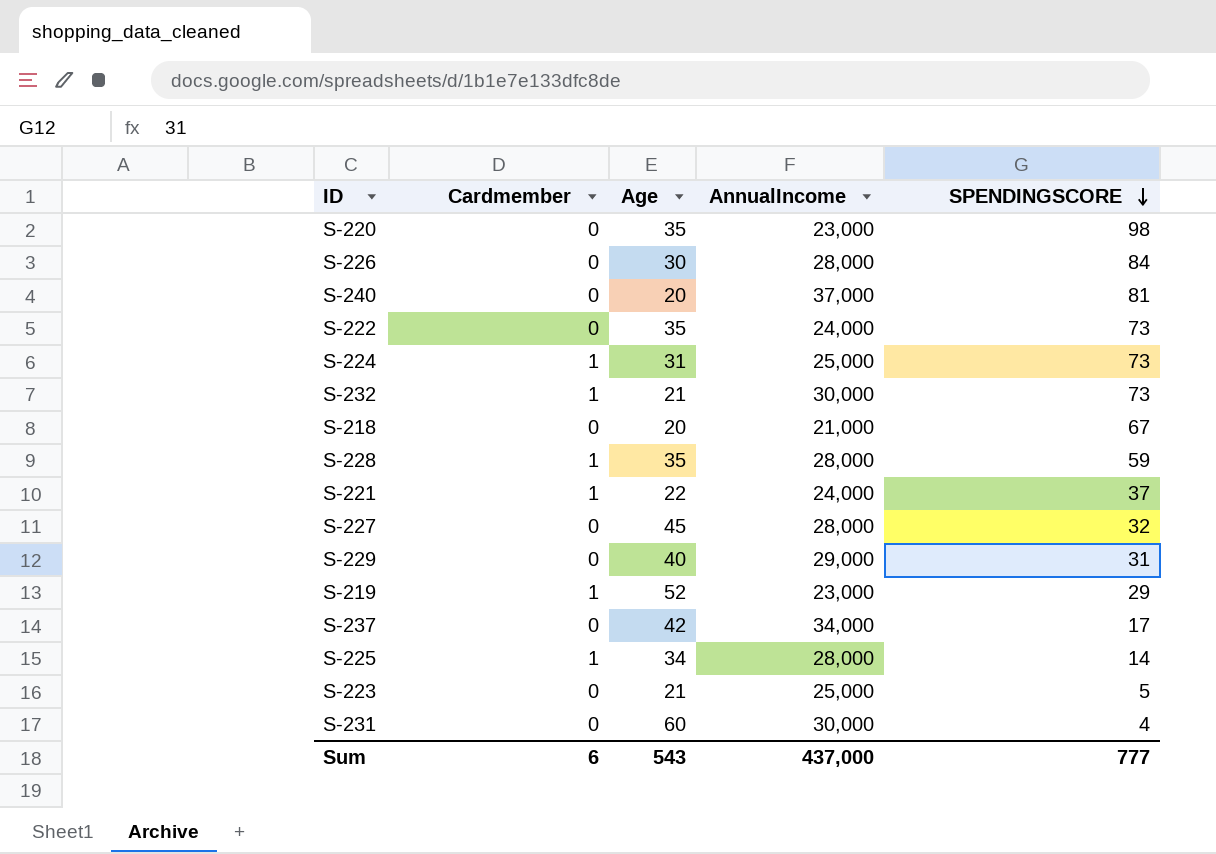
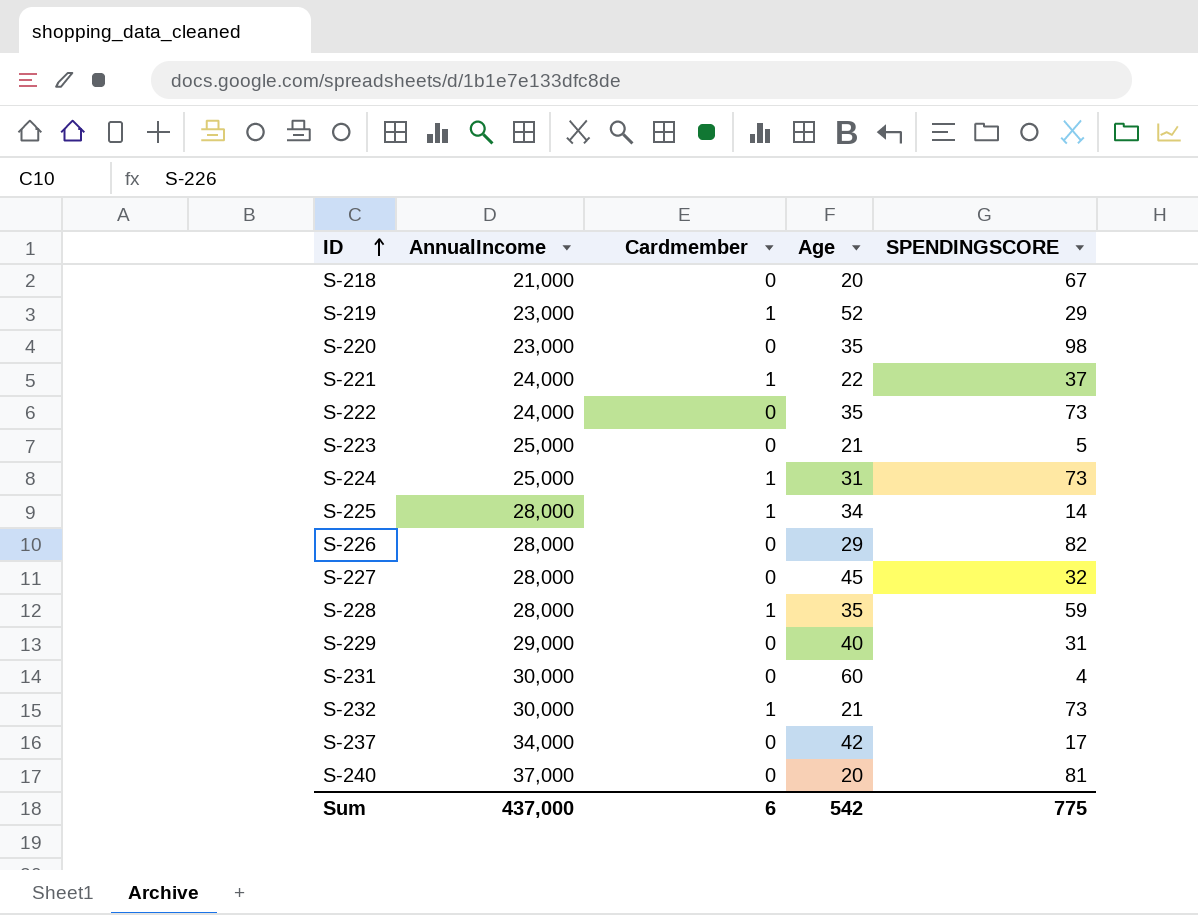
row order: SPENDINGSCORE descending -> ID ascending
column AnnualIncome | position: 4 -> 2
S-226 | Age: 30 -> 29
S-226 | SPENDINGSCORE: 84 -> 82
Sum | Age: 543 -> 542
Sum | SPENDINGSCORE: 777 -> 775

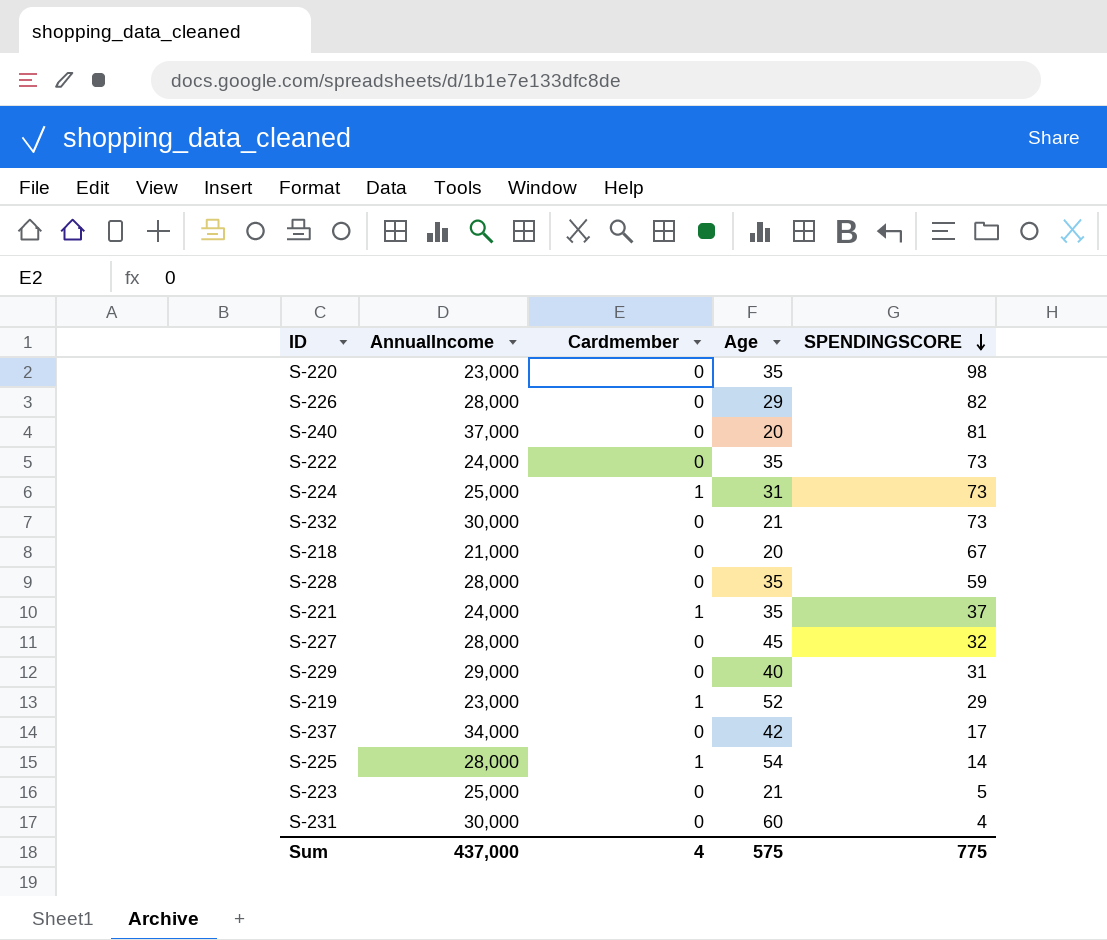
row order: ID ascending -> SPENDINGSCORE descending
S-232 | Cardmember: 1 -> 0
S-228 | Cardmember: 1 -> 0
S-221 | Age: 22 -> 35
S-225 | Age: 34 -> 54
Sum | Cardmember: 6 -> 4
Sum | Age: 542 -> 575

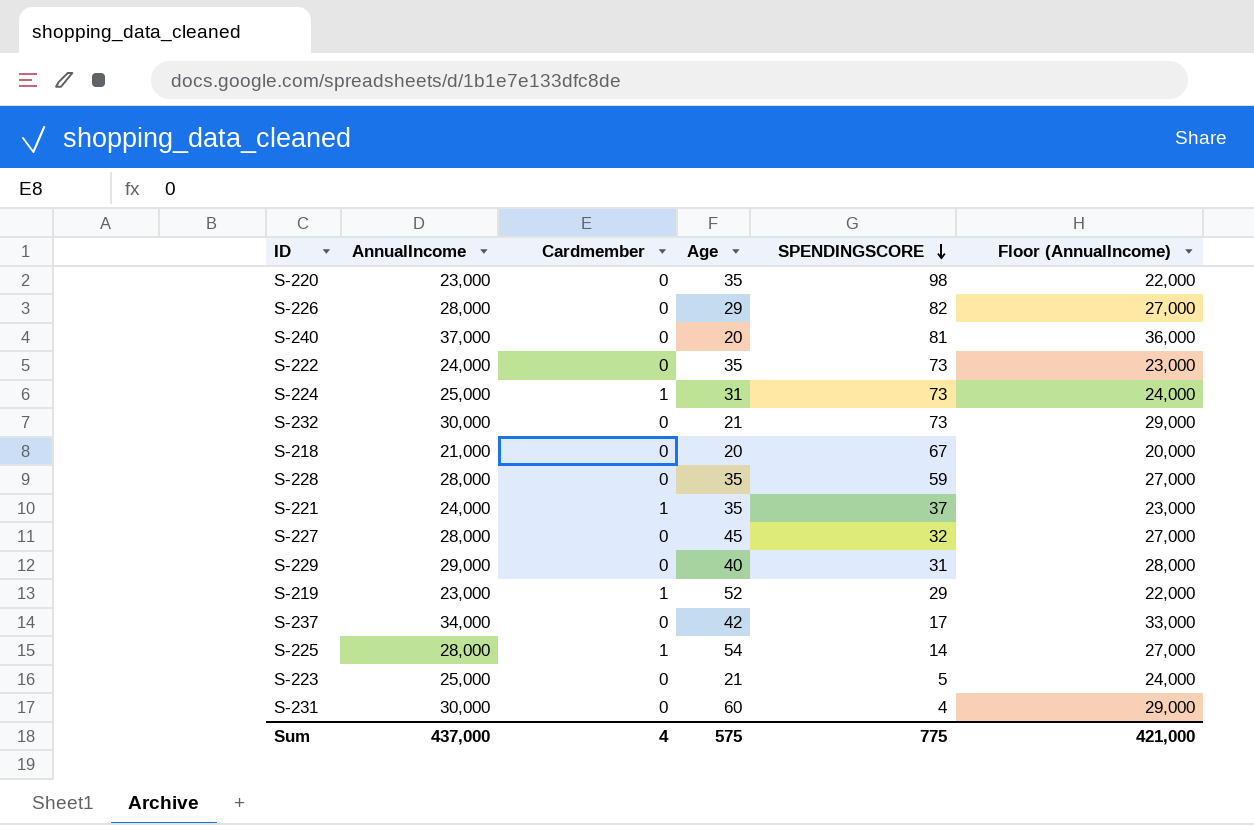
column Floor (AnnualIncome) | formula: none -> [AnnualIncome] - 1000

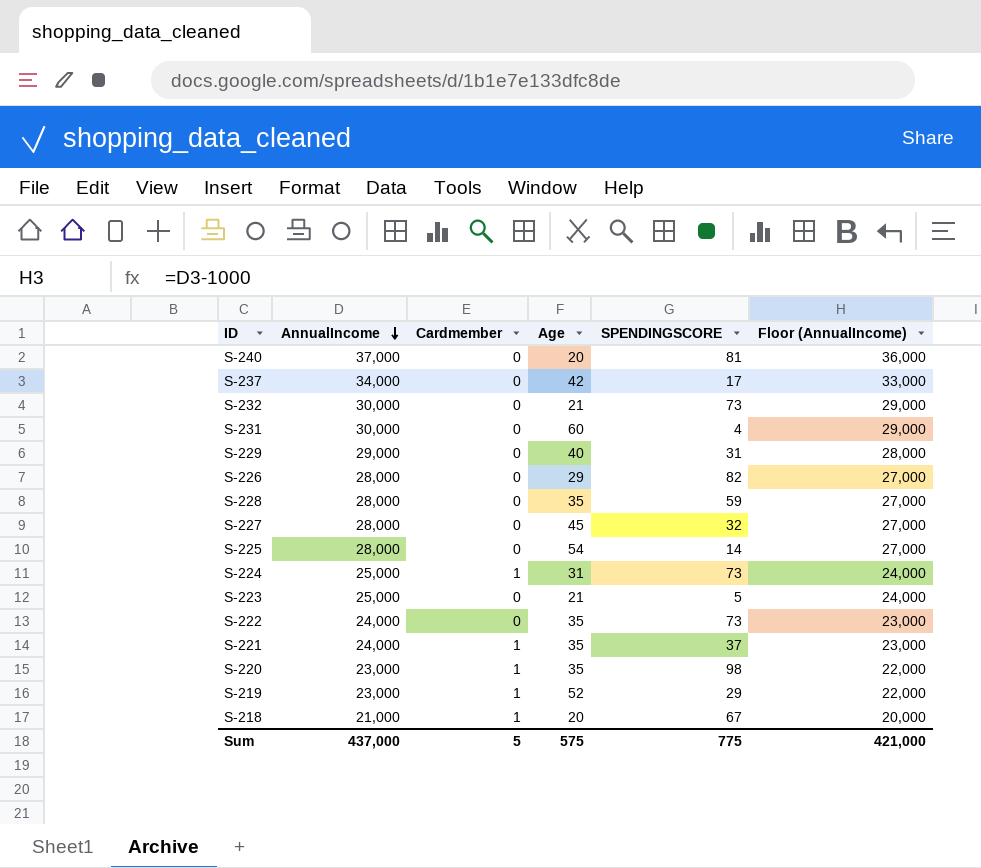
row order: SPENDINGSCORE descending -> AnnualIncome descending
S-225 | Cardmember: 1 -> 0
S-220 | Cardmember: 0 -> 1
S-218 | Cardmember: 0 -> 1
Sum | Cardmember: 4 -> 5

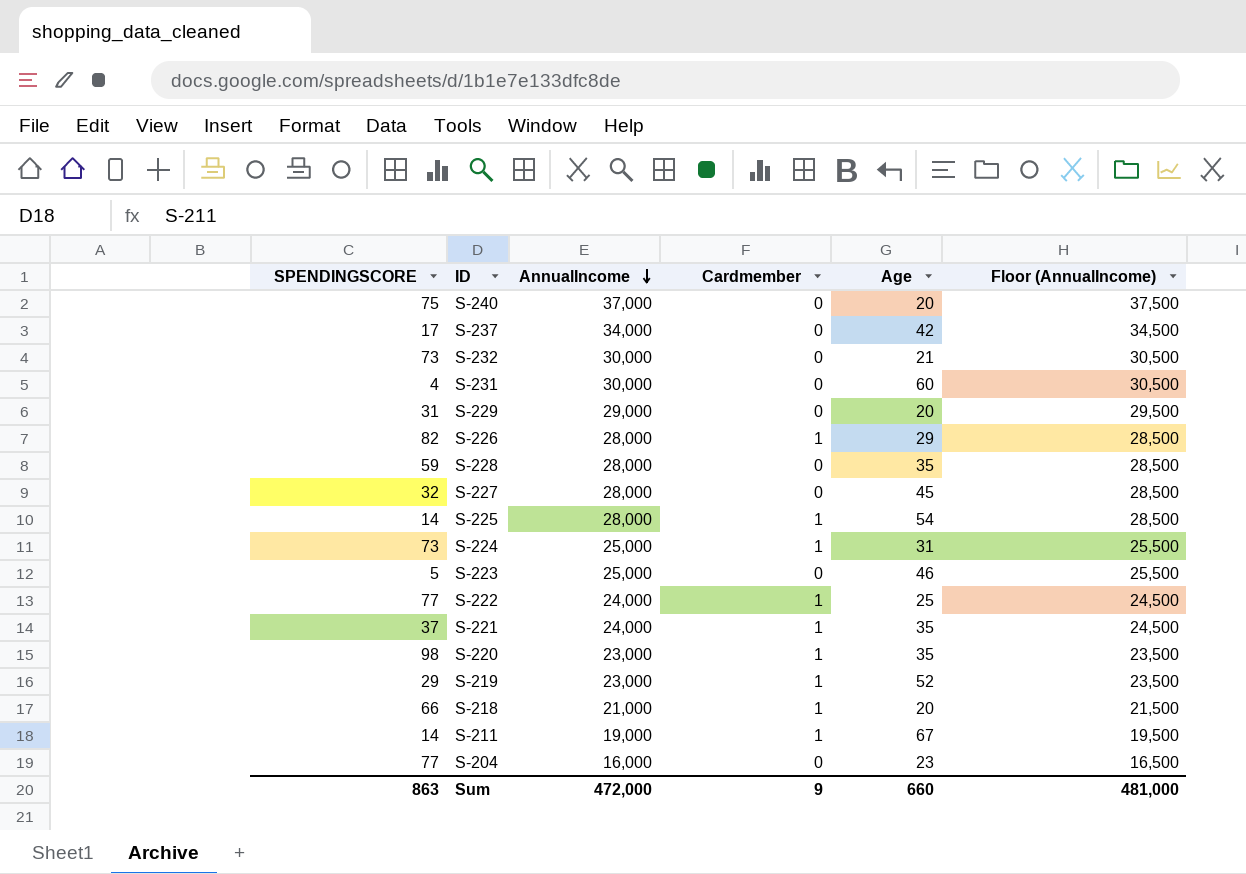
column SPENDINGSCORE | position: 5 -> 1
column Floor (AnnualIncome) | formula: [AnnualIncome] - 1000 -> [AnnualIncome] + 500
S-240 | SPENDINGSCORE: 81 -> 75
S-229 | Age: 40 -> 20
S-226 | Cardmember: 0 -> 1
S-225 | Cardmember: 0 -> 1
S-223 | Age: 21 -> 46
S-222 | SPENDINGSCORE: 73 -> 77
S-222 | Cardmember: 0 -> 1
S-222 | Age: 35 -> 25
S-218 | SPENDINGSCORE: 67 -> 66
row S-211: none -> 14 | 19,000 | 1 | 67 | 19,500
row S-204: none -> 77 | 16,000 | 0 | 23 | 16,500
Sum | SPENDINGSCORE: 775 -> 863
Sum | AnnualIncome: 437,000 -> 472,000
Sum | Cardmember: 5 -> 9
Sum | Age: 575 -> 660
Sum | Floor (AnnualIncome): 421,000 -> 481,000

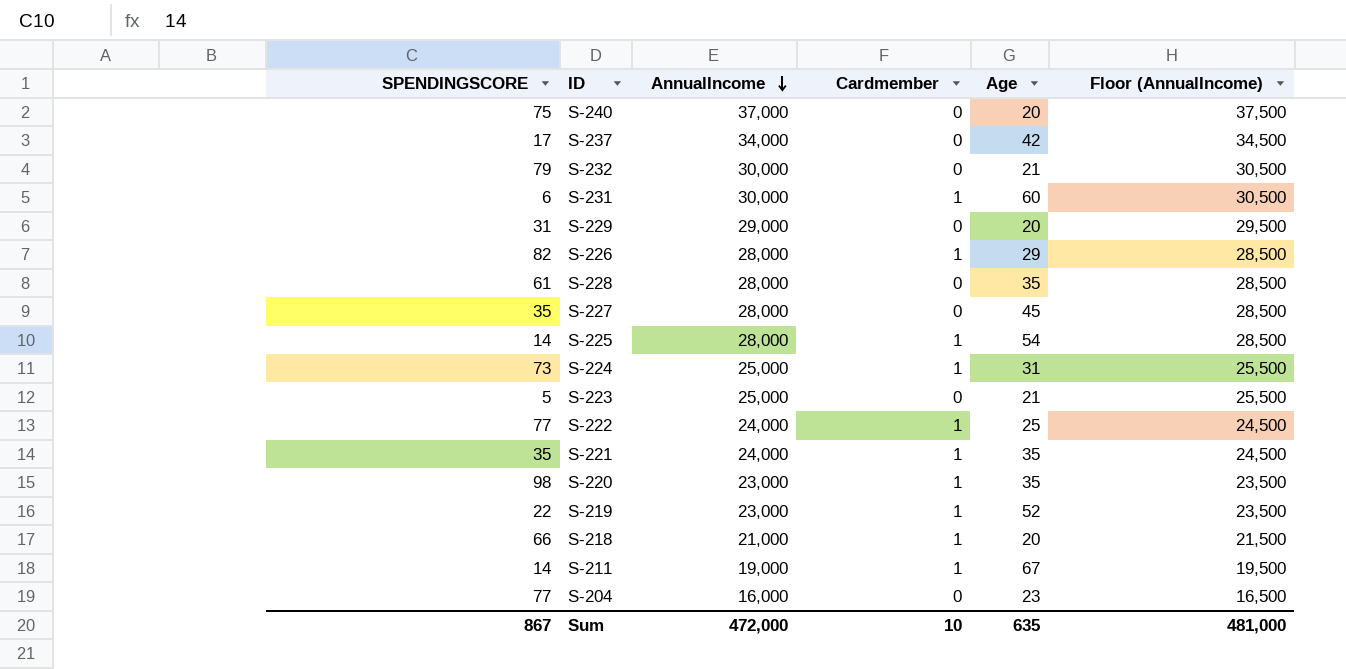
S-232 | SPENDINGSCORE: 73 -> 79
S-231 | SPENDINGSCORE: 4 -> 6
S-231 | Cardmember: 0 -> 1
S-228 | SPENDINGSCORE: 59 -> 61
S-227 | SPENDINGSCORE: 32 -> 35
S-223 | Age: 46 -> 21
S-221 | SPENDINGSCORE: 37 -> 35
S-219 | SPENDINGSCORE: 29 -> 22
Sum | SPENDINGSCORE: 863 -> 867
Sum | Cardmember: 9 -> 10
Sum | Age: 660 -> 635

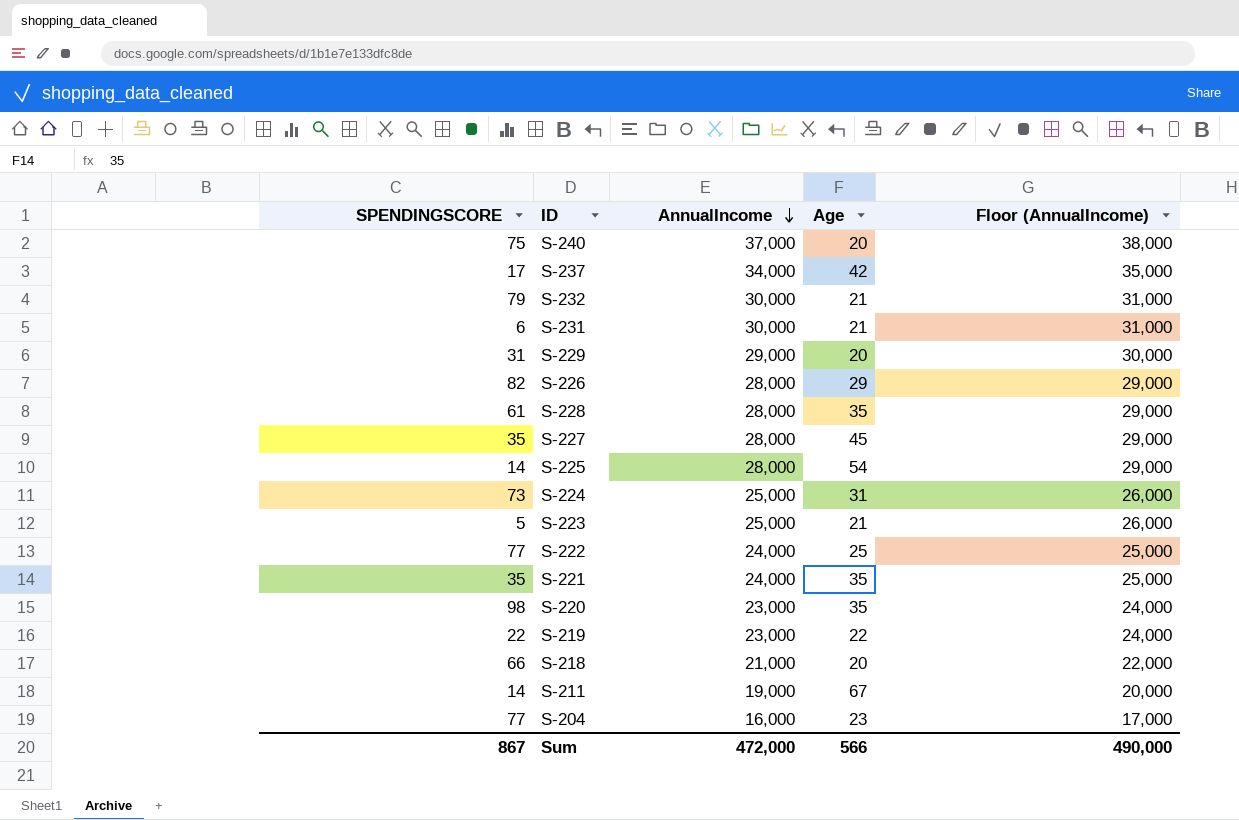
column Cardmember | position: 4 -> none
column Floor (AnnualIncome) | formula: [AnnualIncome] + 500 -> [AnnualIncome] + 1000
S-231 | Age: 60 -> 21
S-219 | Age: 52 -> 22
Sum | Age: 635 -> 566
Sum | Floor (AnnualIncome): 481,000 -> 490,000

